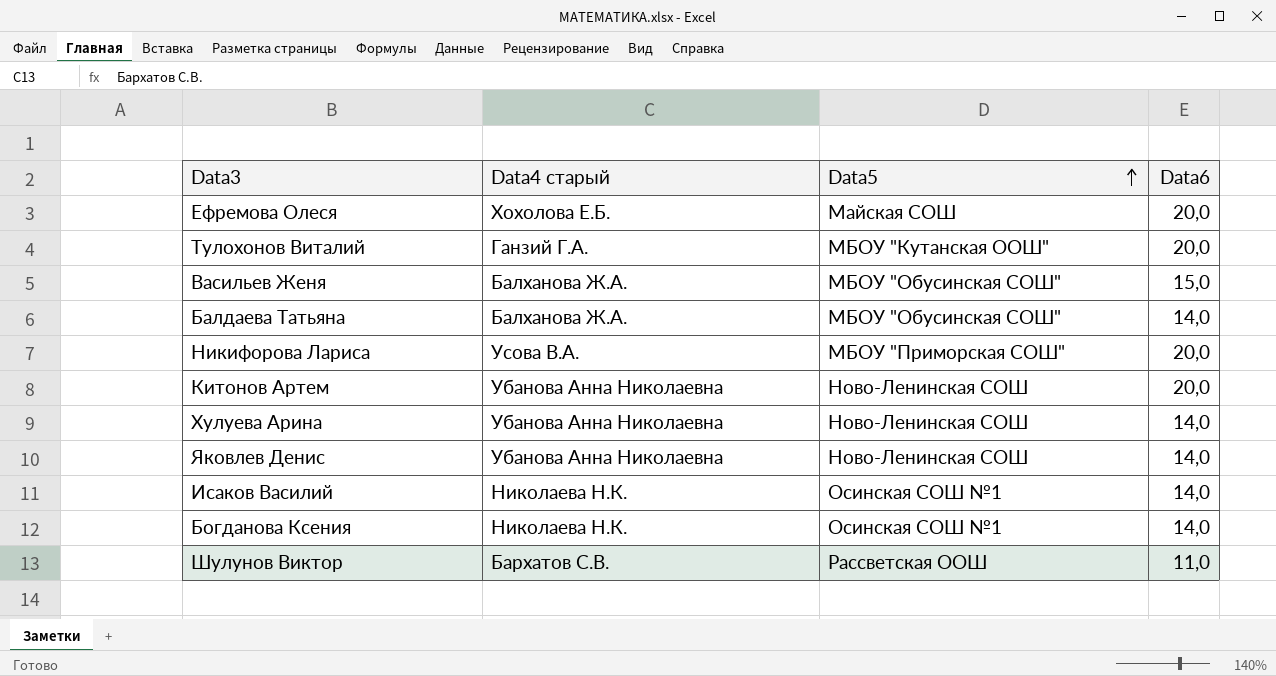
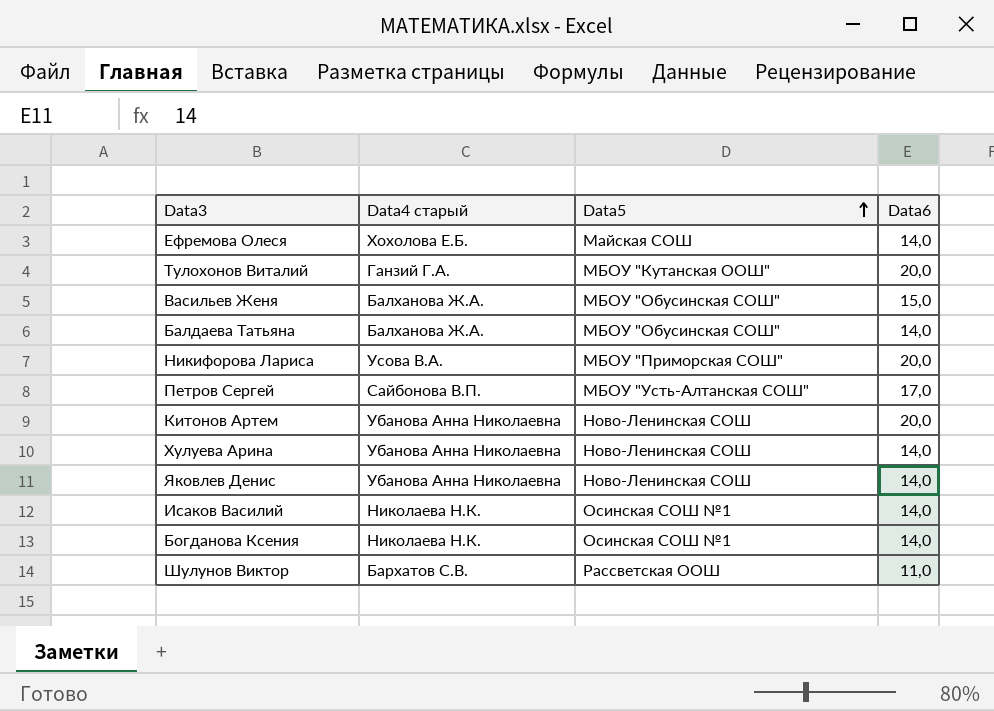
Ефремова Олеся | Data6: 20,0 -> 14,0
row Петров Сергей: none -> Сайбонова В.П. | МБОУ "Усть-Алтанская СОШ" | 17,0

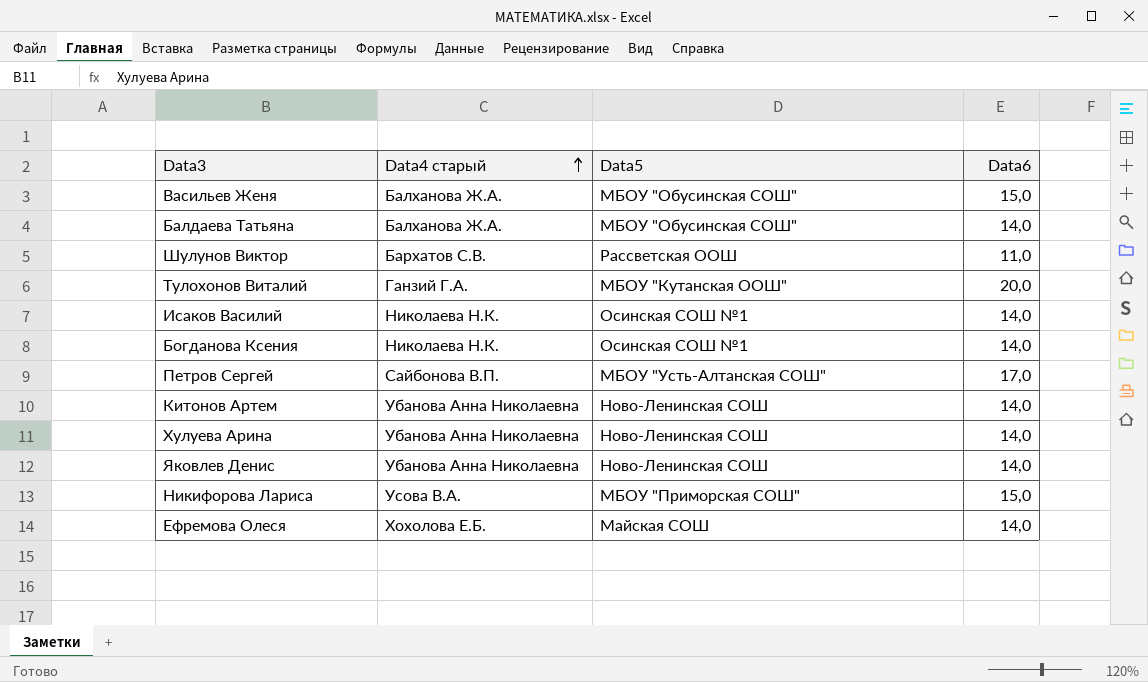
row order: Data5 ascending -> Data4 старый ascending
Китонов Артем | Data6: 20,0 -> 14,0
Никифорова Лариса | Data6: 20,0 -> 15,0

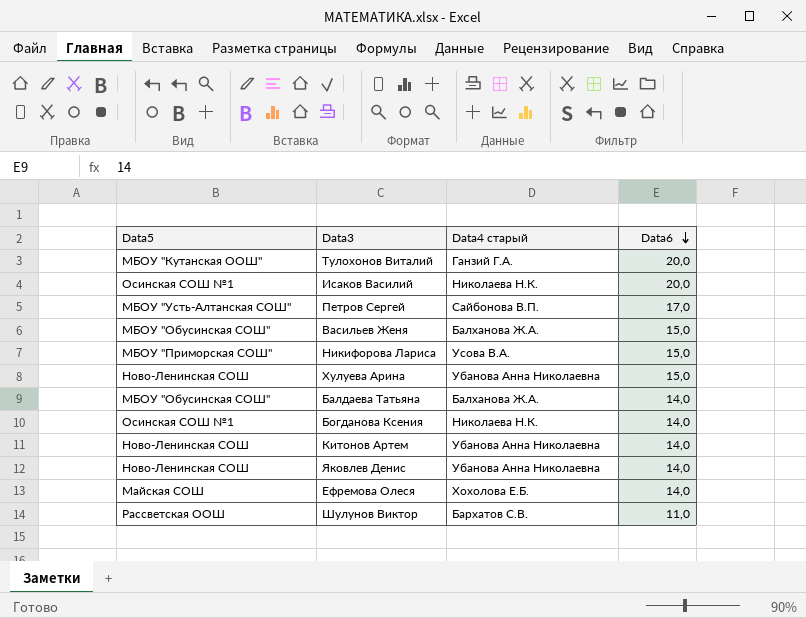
row order: Data4 старый ascending -> Data6 descending
column Data5 | position: 3 -> 1
Исаков Василий | Data6: 14,0 -> 20,0
Хулуева Арина | Data6: 14,0 -> 15,0

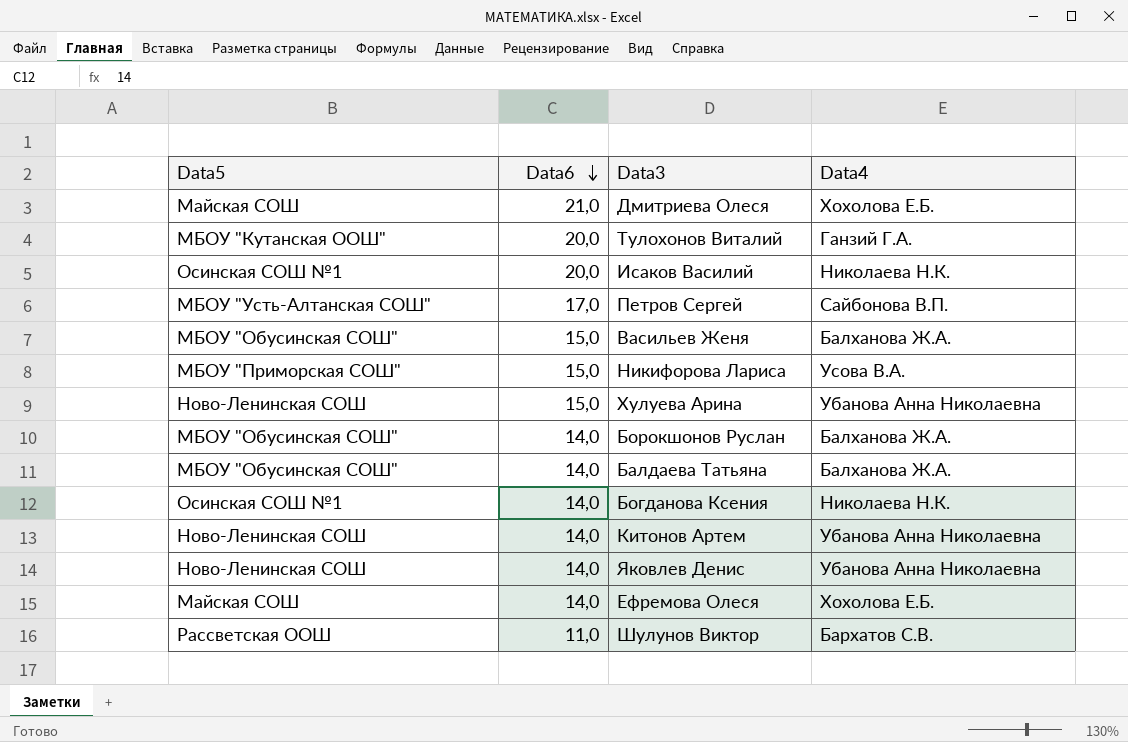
column Data6 | position: 4 -> 2
column name: Data4 старый -> Data4
row Дмитриева Олеся: none -> Майская СОШ | 21,0 | Хохолова Е.Б.
row Борокшонов Руслан: none -> МБОУ "Обусинская СОШ" | 14,0 | Балханова Ж.А.

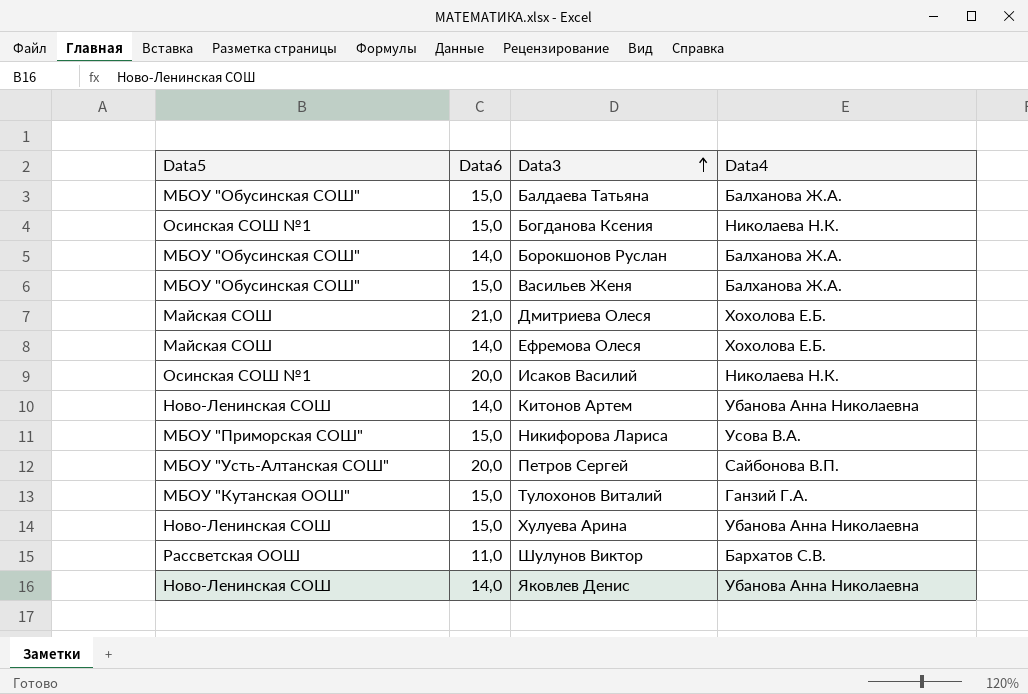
row order: Data6 descending -> Data3 ascending
Балдаева Татьяна | Data6: 14,0 -> 15,0
Богданова Ксения | Data6: 14,0 -> 15,0
Петров Сергей | Data6: 17,0 -> 20,0
Тулохонов Виталий | Data6: 20,0 -> 15,0

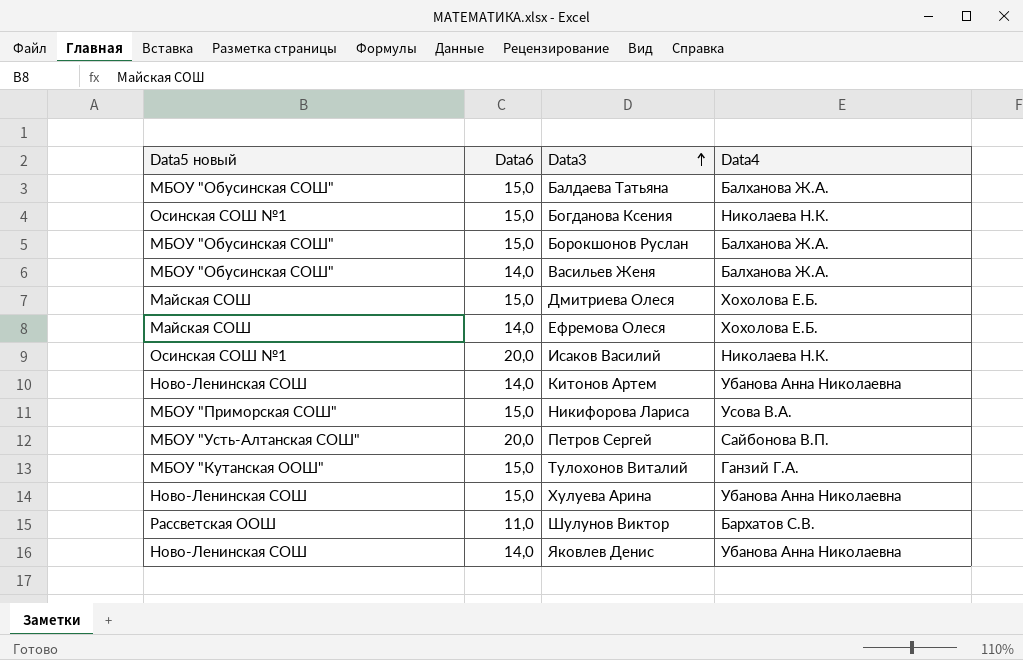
column name: Data5 -> Data5 новый
Борокшонов Руслан | Data6: 14,0 -> 15,0
Васильев Женя | Data6: 15,0 -> 14,0
Дмитриева Олеся | Data6: 21,0 -> 15,0

